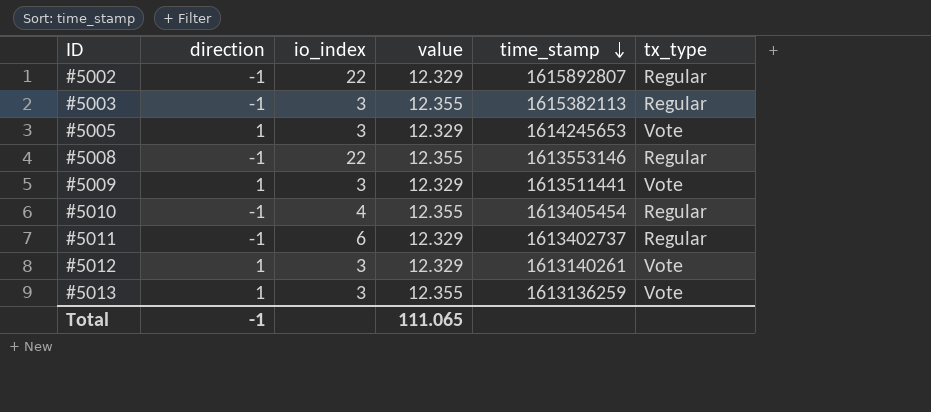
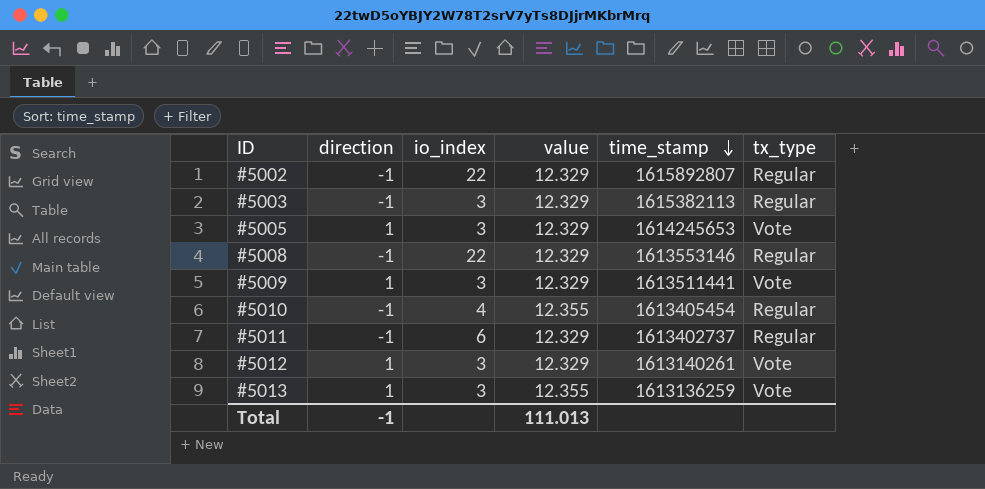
#5003 | value: 12.355 -> 12.329
#5008 | value: 12.355 -> 12.329
Total | value: 111.065 -> 111.013

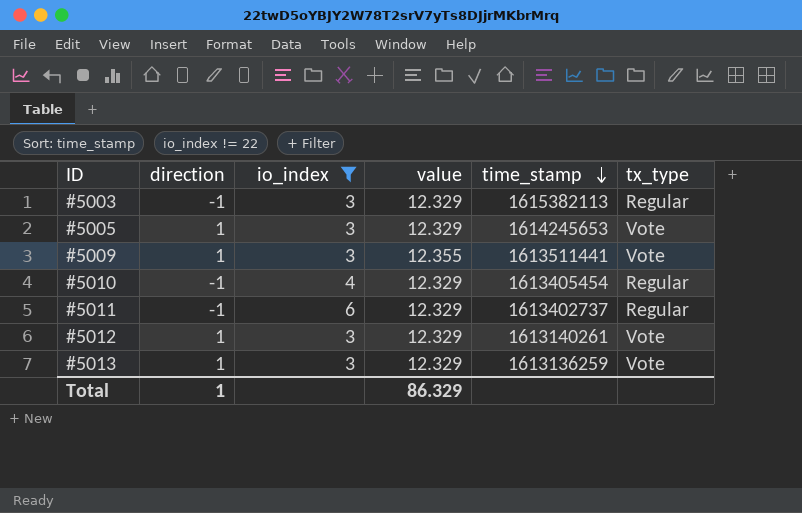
filter: none -> io_index != 22
#5009 | value: 12.329 -> 12.355
#5010 | value: 12.355 -> 12.329
#5013 | value: 12.355 -> 12.329
Total | direction: -1 -> 1
Total | value: 111.013 -> 86.329

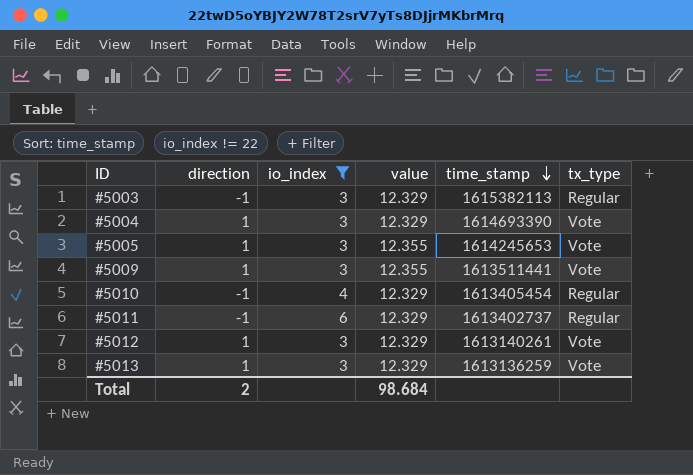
row #5004: none -> 1 | 3 | 12.329 | 1614693390 | Vote
#5005 | value: 12.329 -> 12.355
Total | direction: 1 -> 2
Total | value: 86.329 -> 98.684

